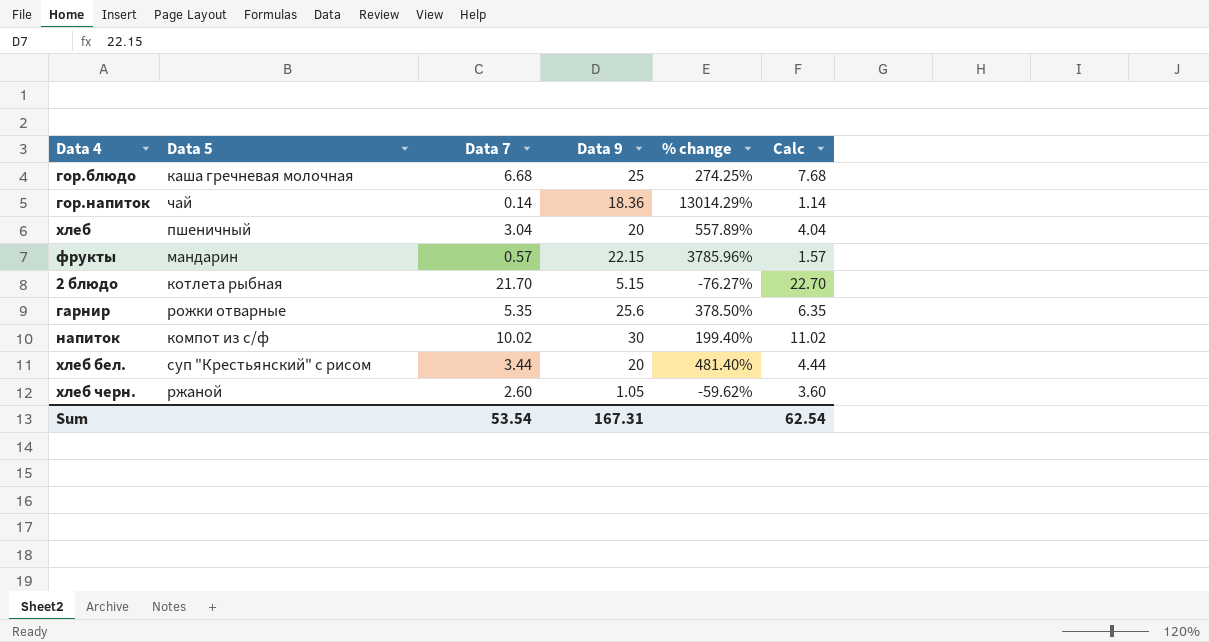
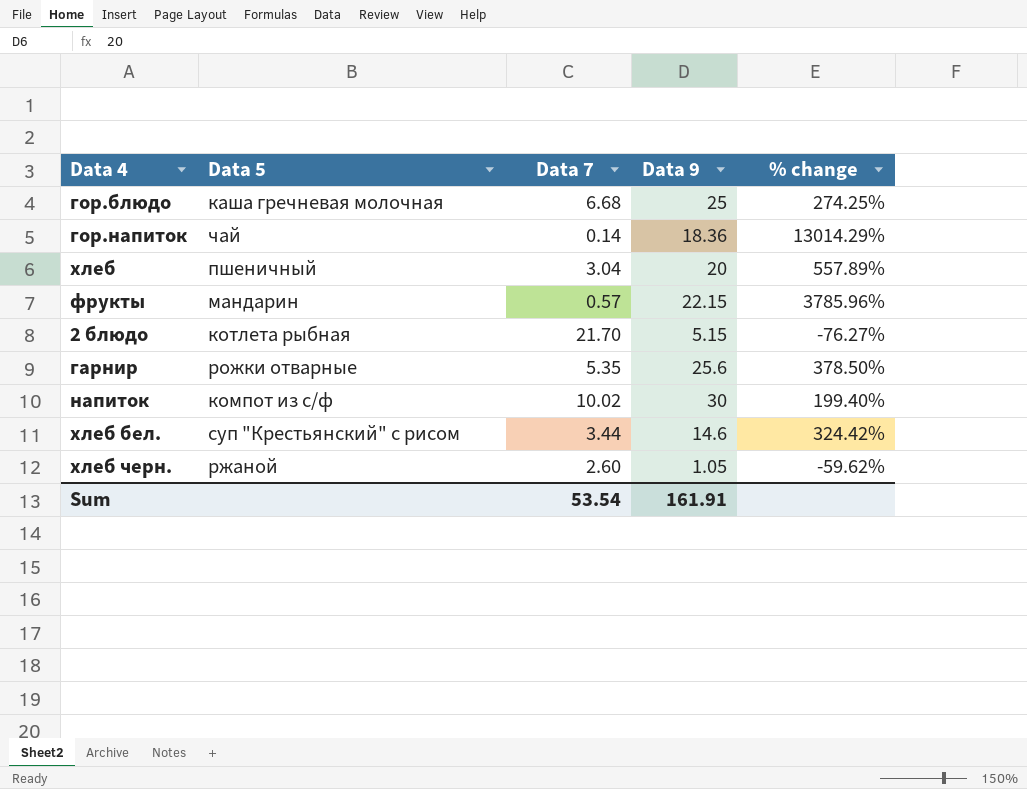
column Calc | formula: [Data 7] + 1 -> none
хлеб бел. | Data 9: 20 -> 14.6
хлеб бел. | % change: 481.40% -> 324.42%
Sum | Data 9: 167.31 -> 161.91

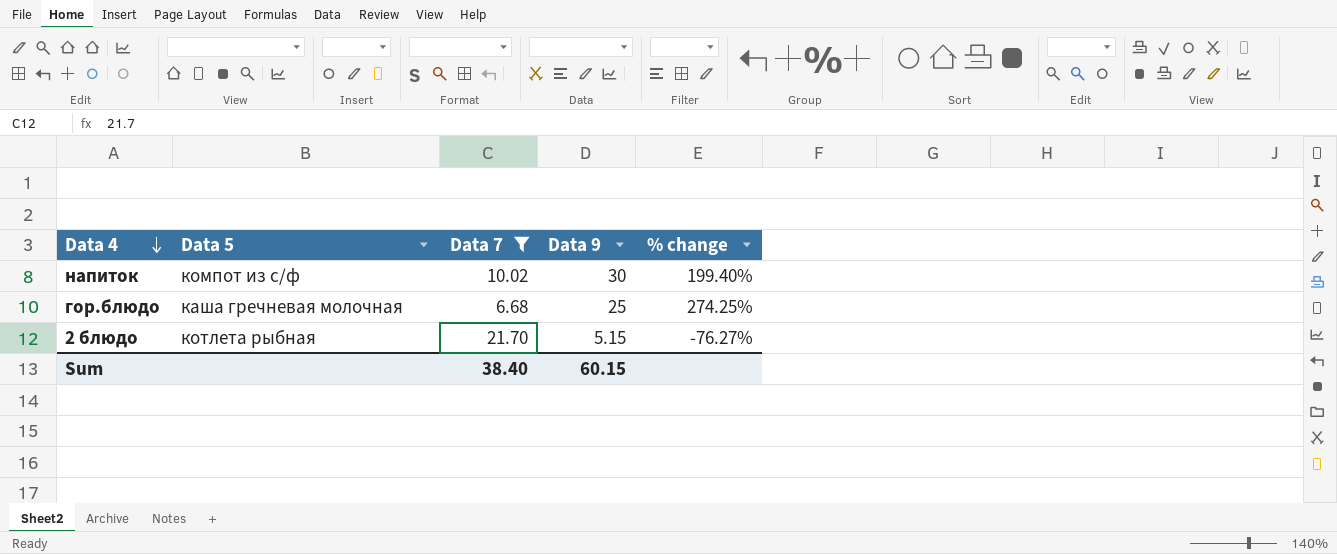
filter: none -> Data 7 >= 6.68
row order: none -> Data 4 descending
Sum | Data 7: 53.54 -> 38.40
Sum | Data 9: 161.91 -> 60.15

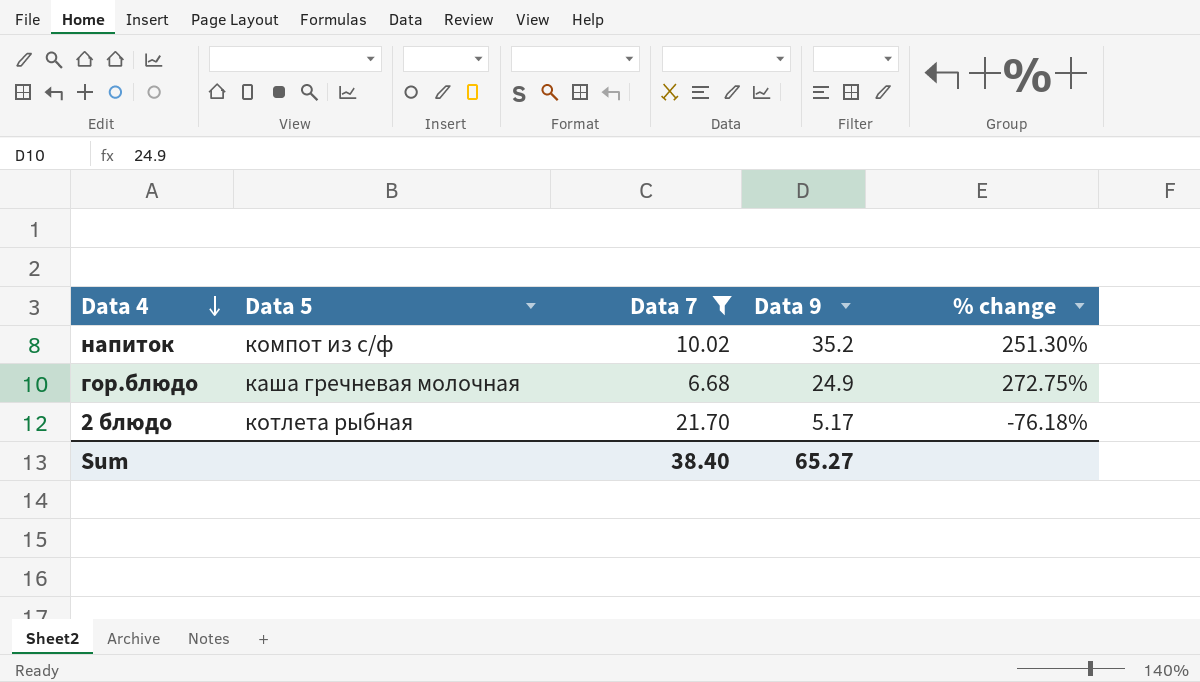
напиток | Data 9: 30 -> 35.2
напиток | % change: 199.40% -> 251.30%
гор.блюдо | Data 9: 25 -> 24.9
гор.блюдо | % change: 274.25% -> 272.75%
2 блюдо | Data 9: 5.15 -> 5.17
2 блюдо | % change: -76.27% -> -76.18%
Sum | Data 9: 60.15 -> 65.27

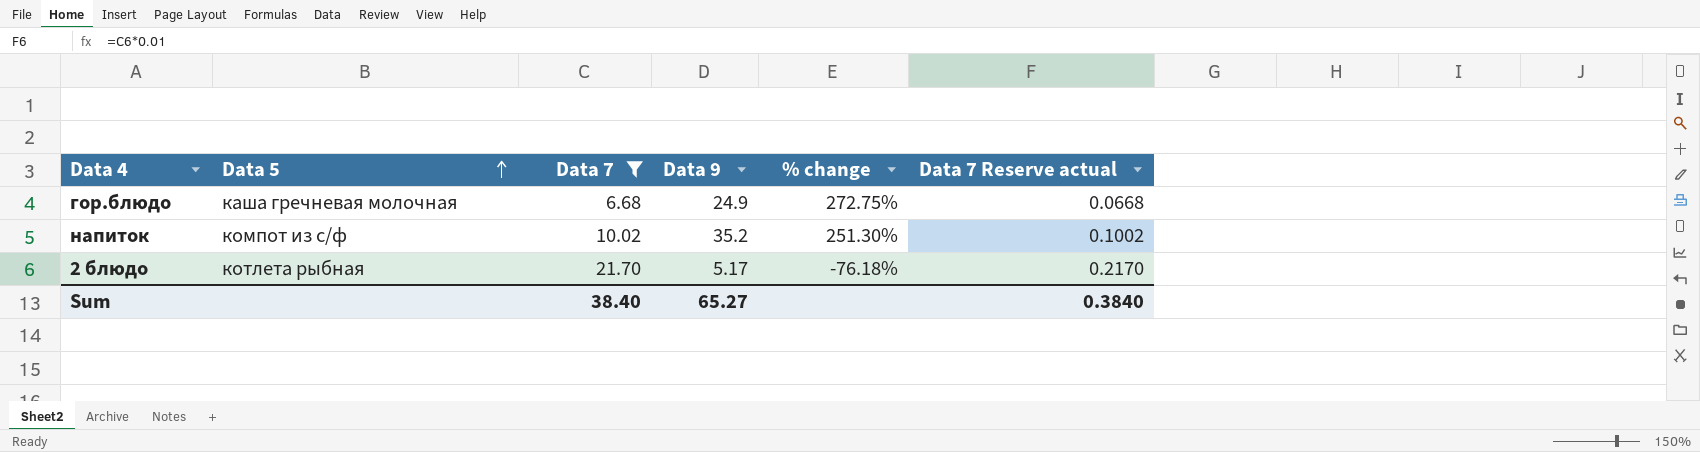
row order: Data 4 descending -> Data 5 ascending
column Data 7 Reserve actual | formula: none -> [Data 7] * 0.01

